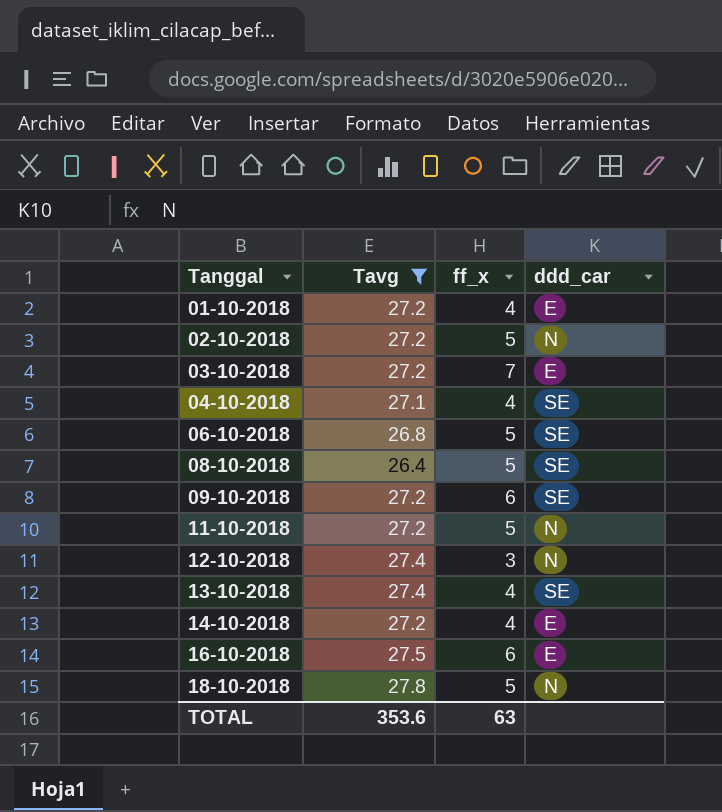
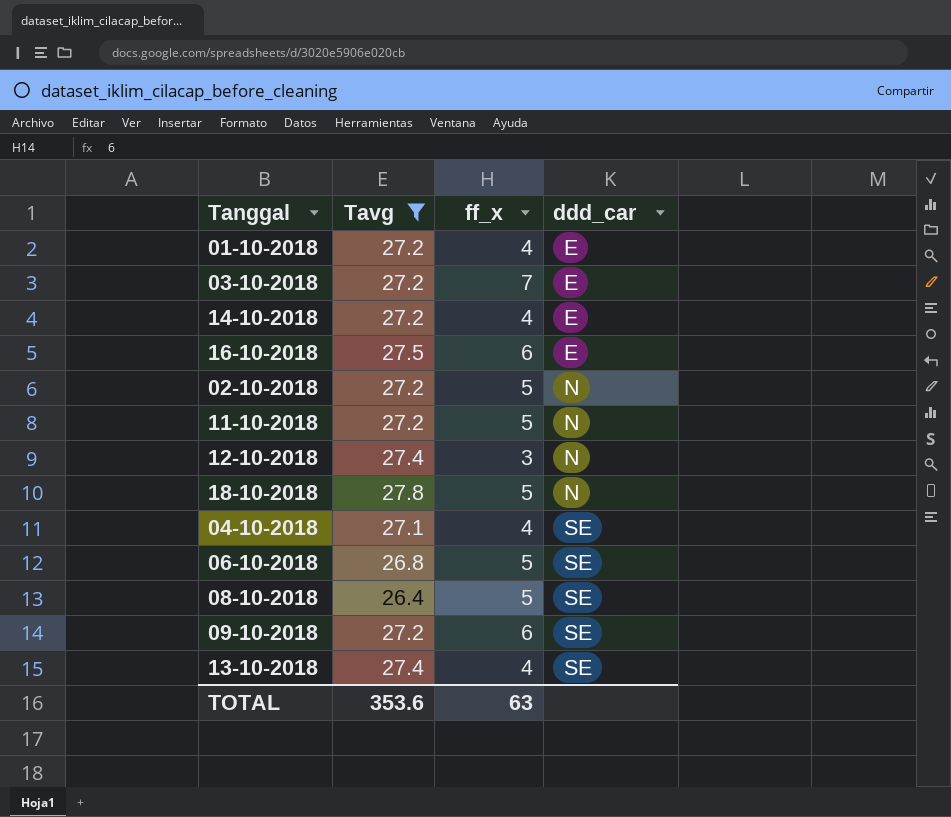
row order: Tanggal ascending -> ddd_car ascending

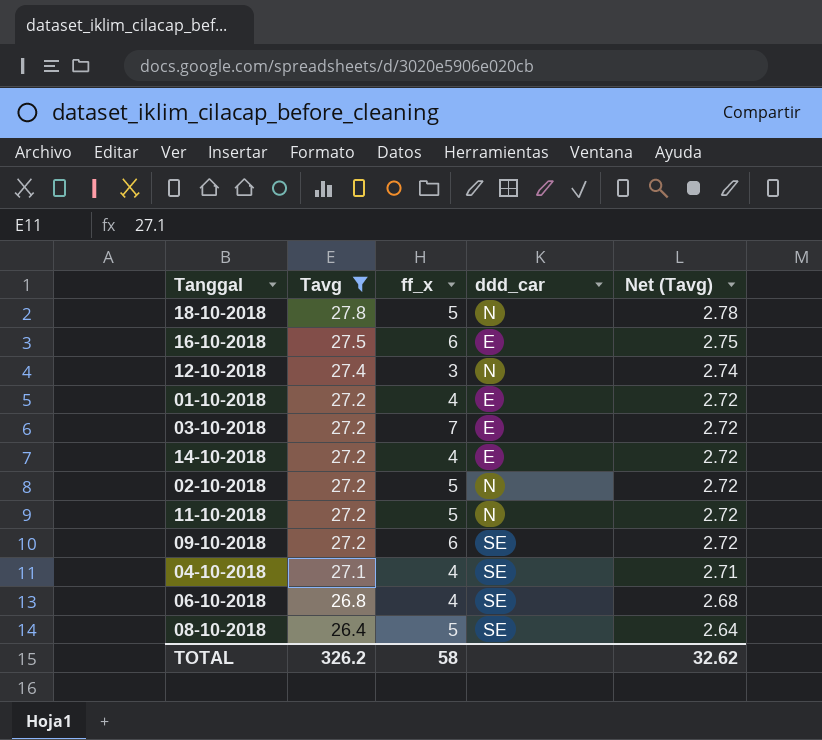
row order: ddd_car ascending -> Tavg descending
column Net (Tavg) | formula: none -> [Tavg] * 0.1
row 13-10-2018: 27.4 | 4 | SE -> none
06-10-2018 | ff_x: 5 -> 4
TOTAL | Tavg: 353.6 -> 326.2
TOTAL | ff_x: 63 -> 58

